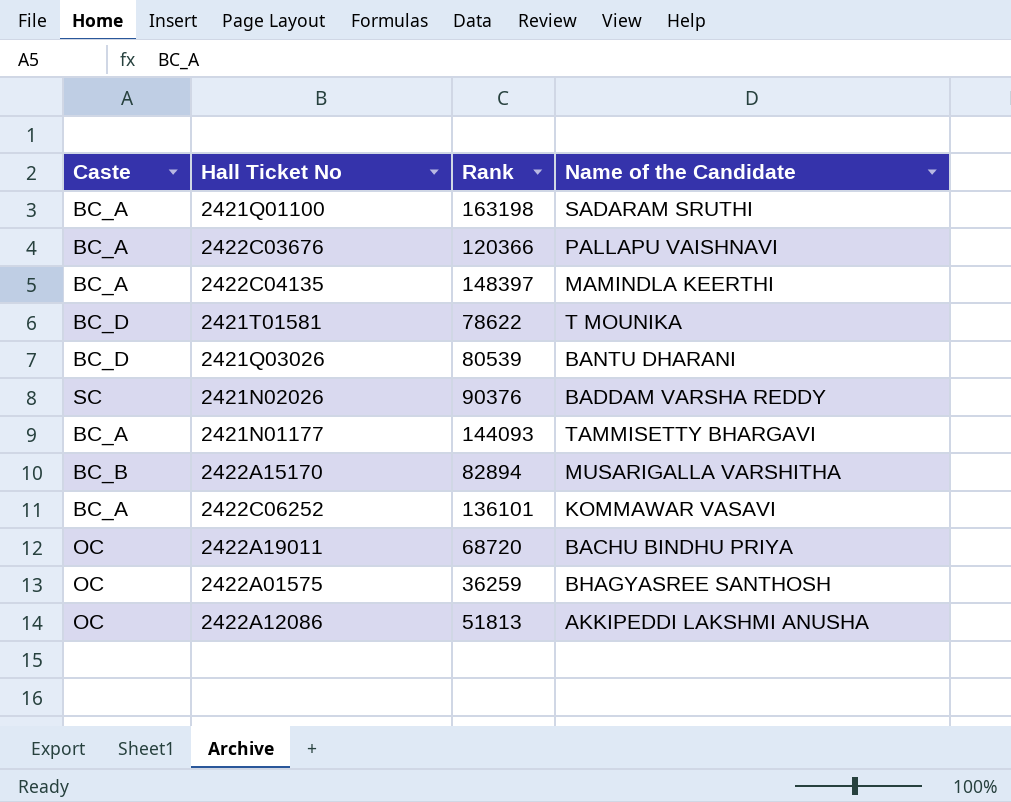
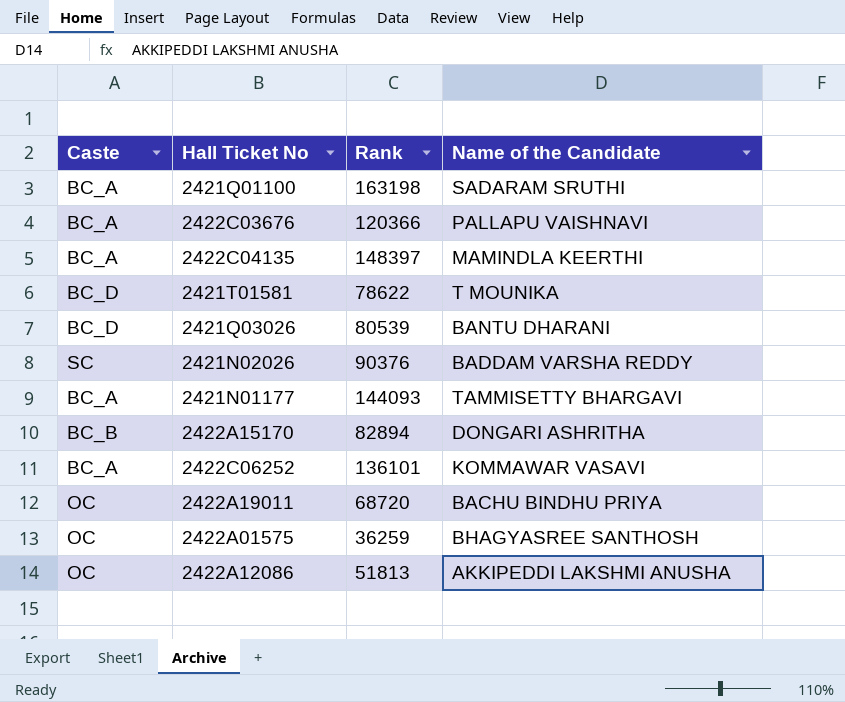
2422A15170 | Name of the Candidate: MUSARIGALLA VARSHITHA -> DONGARI ASHRITHA

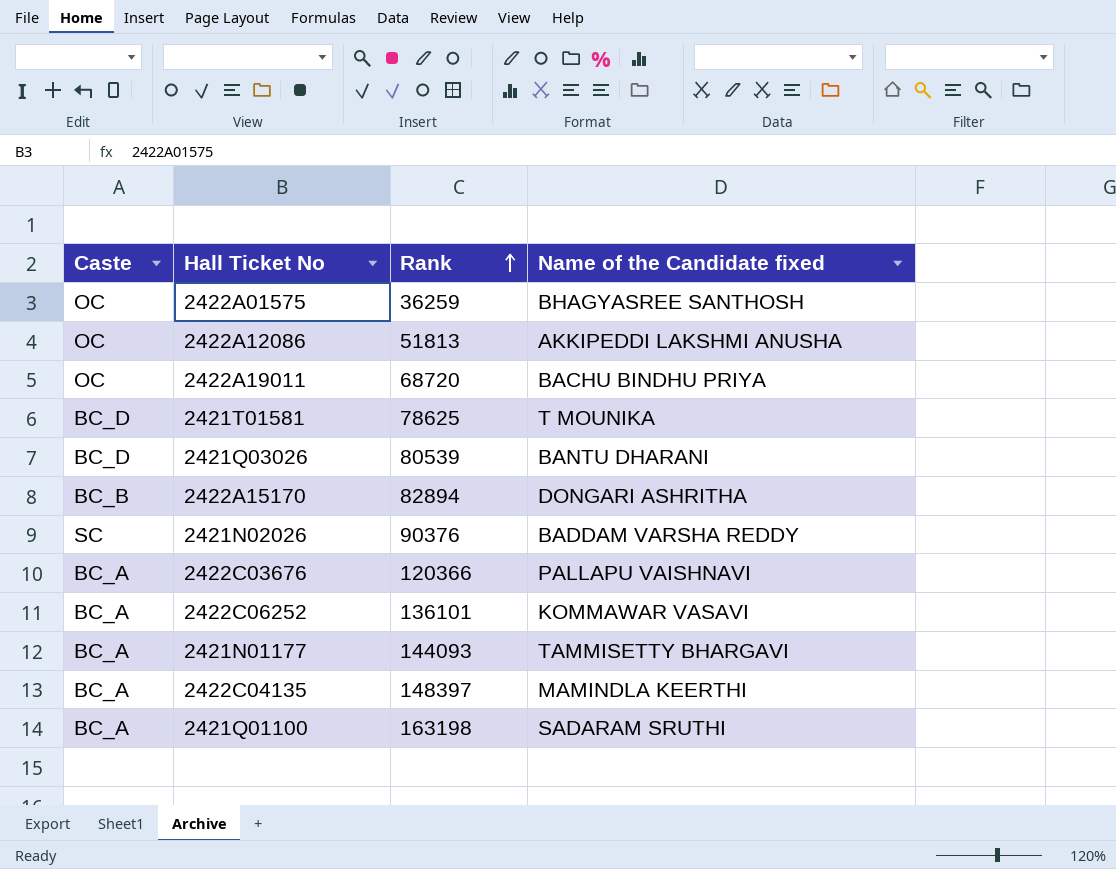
row order: none -> Rank ascending
column name: Name of the Candidate -> Name of the Candidate fixed
2421T01581 | Rank: 78622 -> 78625

